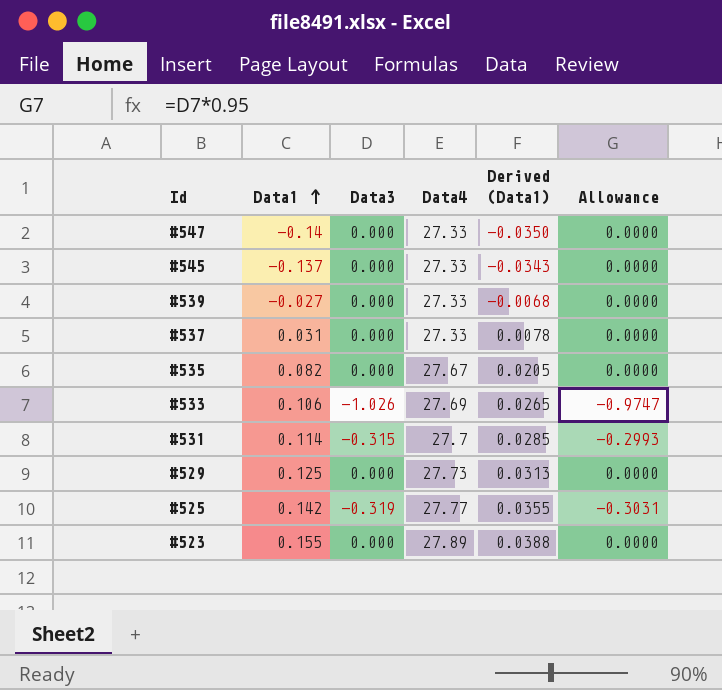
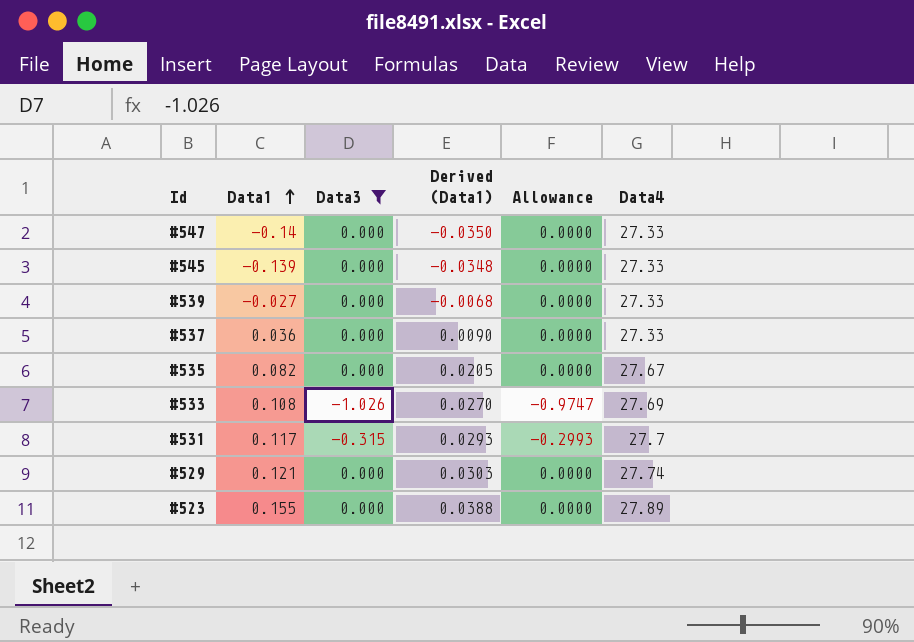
filter: none -> Data3 != -0.319
column Data4 | position: 4 -> 6
#545 | Data1: -0.137 -> -0.139
#545 | Derived (Data1): -0.0343 -> -0.0348
#537 | Data1: 0.031 -> 0.036
#537 | Derived (Data1): 0.0078 -> 0.0090
#533 | Data1: 0.106 -> 0.108
#533 | Derived (Data1): 0.0265 -> 0.0270
#531 | Data1: 0.114 -> 0.117
#531 | Derived (Data1): 0.0285 -> 0.0293
#529 | Data1: 0.125 -> 0.121
#529 | Derived (Data1): 0.0313 -> 0.0303
#529 | Data4: 27.73 -> 27.74

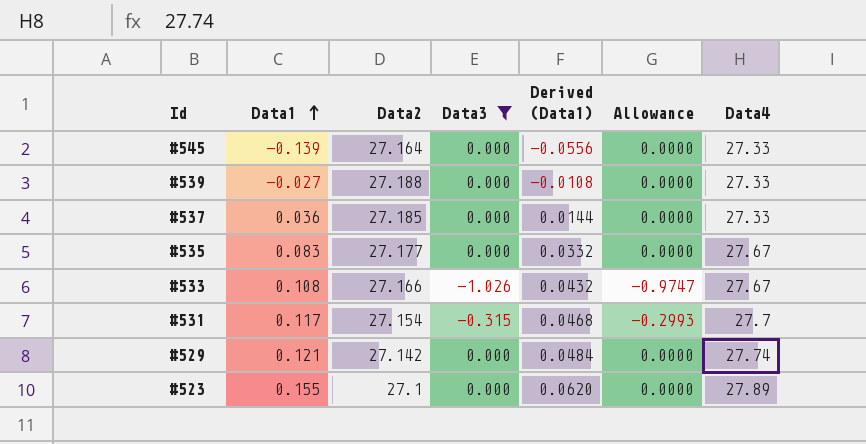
column Data2 | position: none -> 3
column Derived (Data1) | formula: [Data1] * 0.25 -> [Data1] * 0.4
row #547: -0.14 | 0.000 | -0.0350 | 0.0000 | 27.33 -> none
#535 | Data1: 0.082 -> 0.083
#533 | Data4: 27.69 -> 27.67

